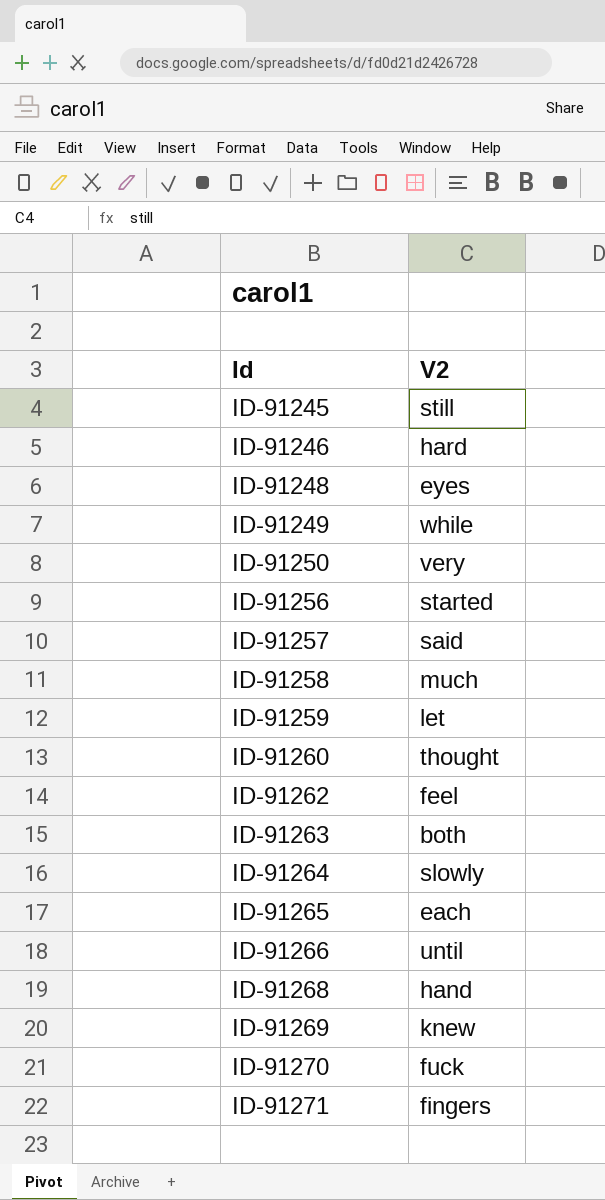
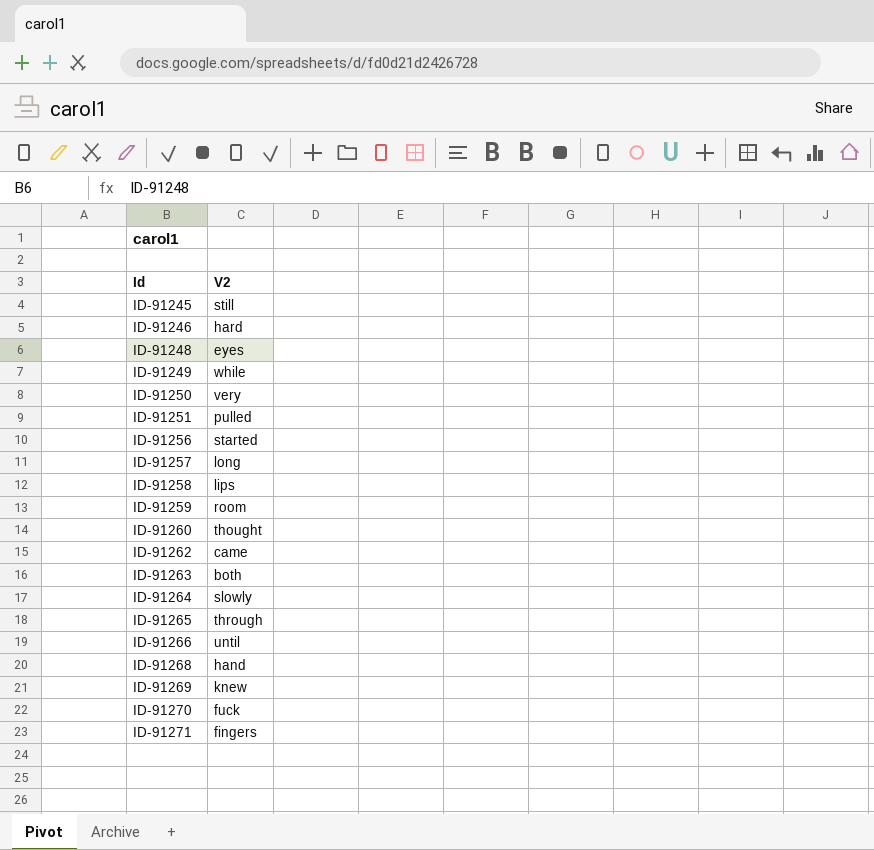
row ID-91251: none -> pulled
ID-91257 | V2: said -> long
ID-91258 | V2: much -> lips
ID-91259 | V2: let -> room
ID-91262 | V2: feel -> came
ID-91265 | V2: each -> through

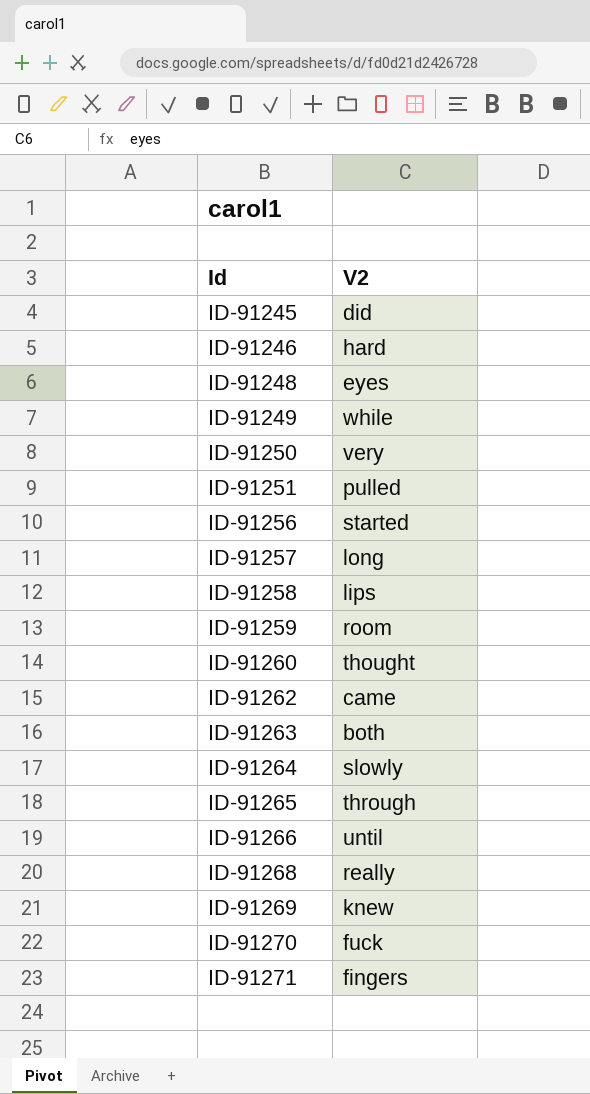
ID-91245 | V2: still -> did
ID-91268 | V2: hand -> really

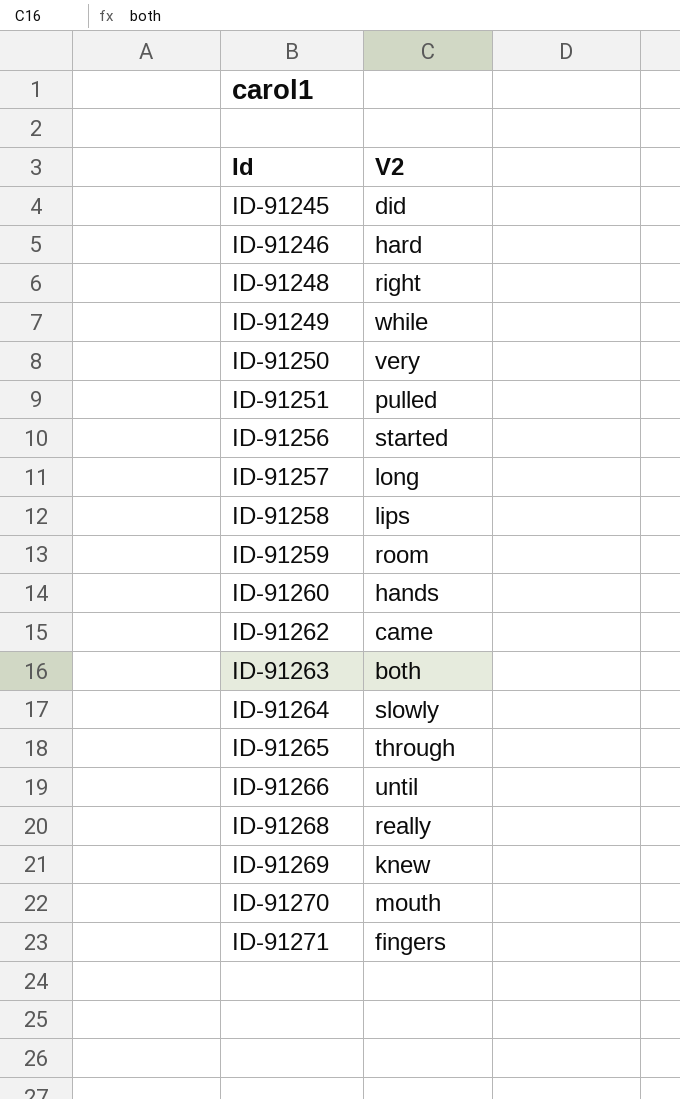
ID-91248 | V2: eyes -> right
ID-91260 | V2: thought -> hands
ID-91270 | V2: fuck -> mouth

